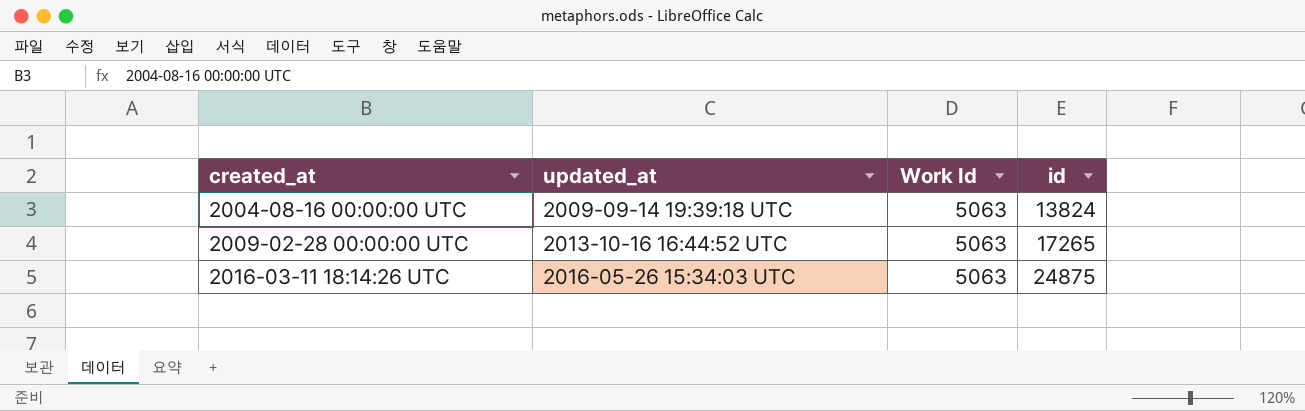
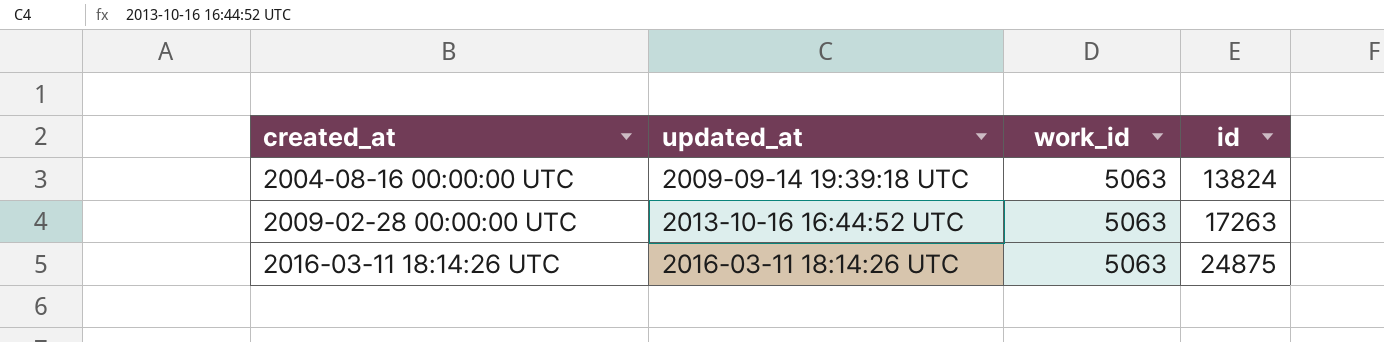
column name: Work Id -> work_id
2009-02-28 00:00:00 UTC | id: 17265 -> 17263
2016-03-11 18:14:26 UTC | updated_at: 2016-05-26 15:34:03 UTC -> 2016-03-11 18:14:26 UTC

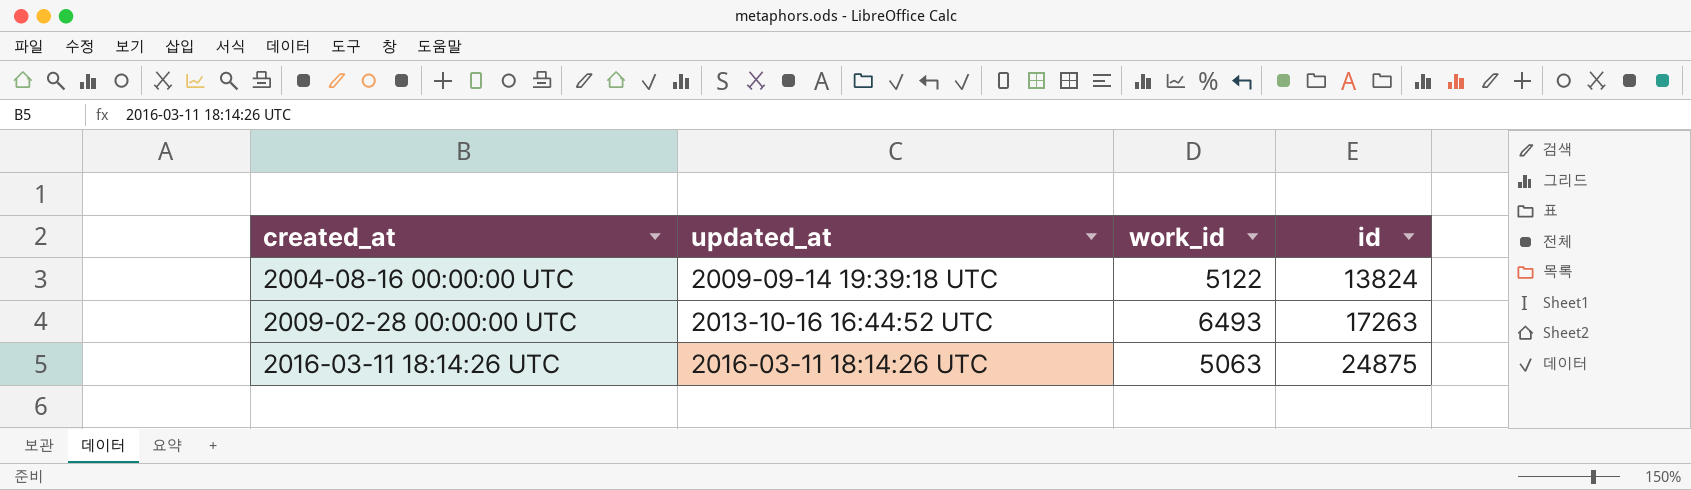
2004-08-16 00:00:00 UTC | work_id: 5063 -> 5122
2009-02-28 00:00:00 UTC | work_id: 5063 -> 6493

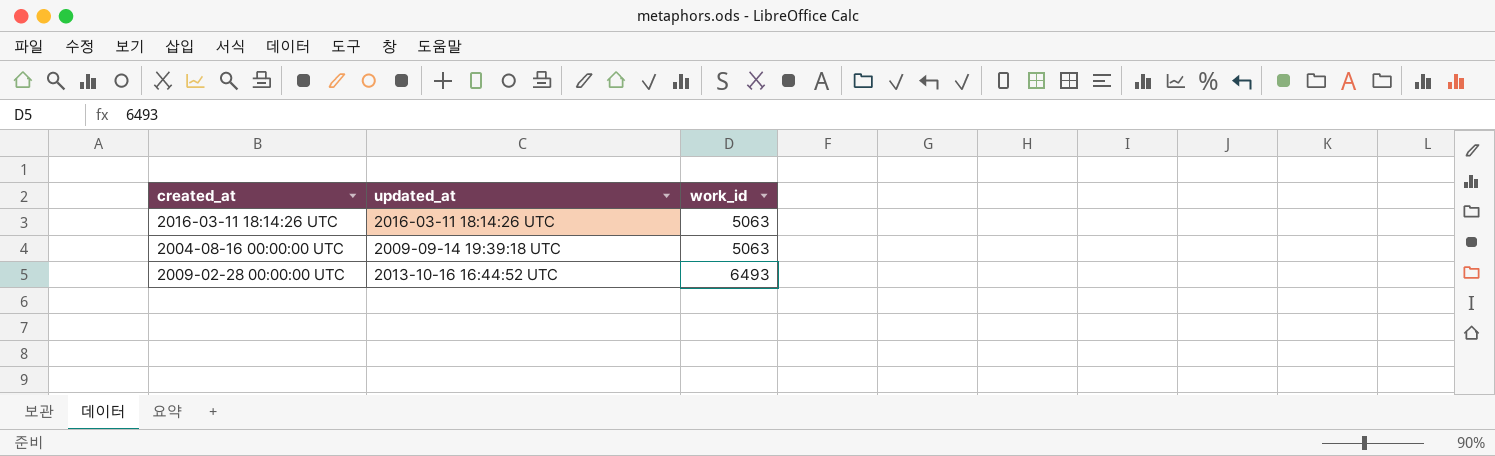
row order: created_at ascending -> work_id ascending
column id | position: 4 -> none
2004-08-16 00:00:00 UTC | work_id: 5122 -> 5063

